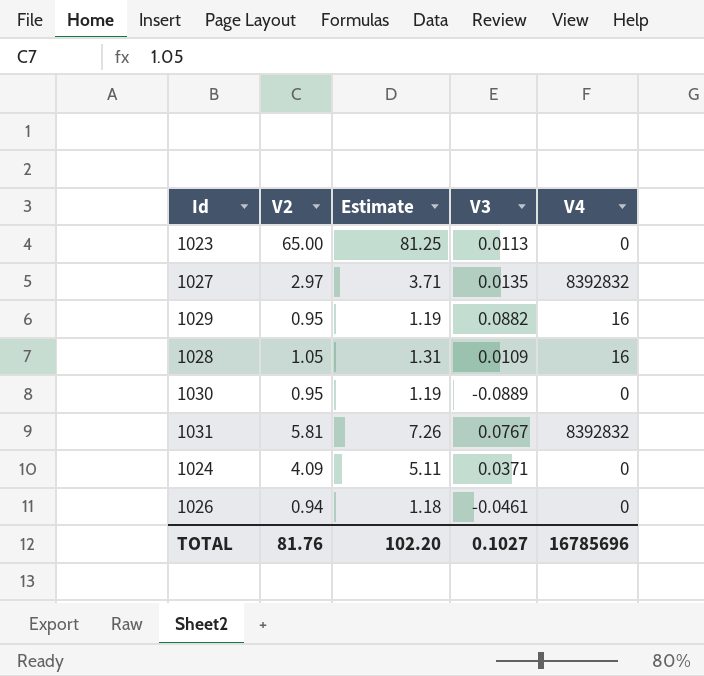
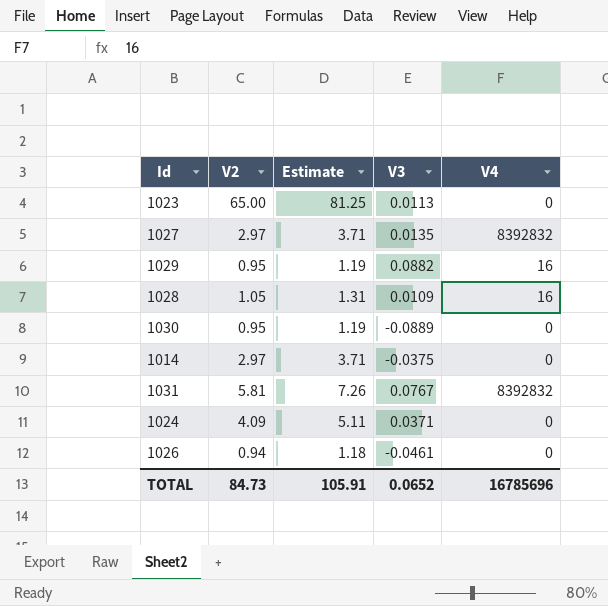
row 1014: none -> 2.97 | 3.71 | -0.0375 | 0
TOTAL | V2: 81.76 -> 84.73
TOTAL | Estimate: 102.20 -> 105.91
TOTAL | V3: 0.1027 -> 0.0652

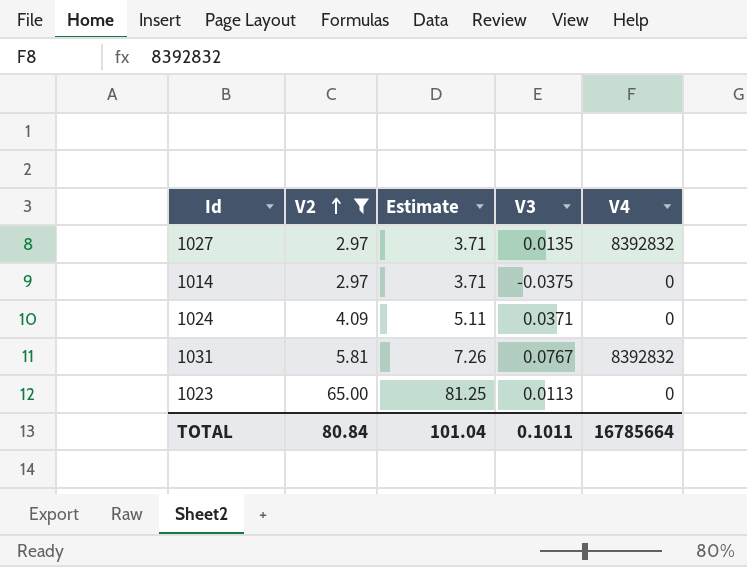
filter: none -> V2 >= 2.97
row order: none -> V2 ascending
TOTAL | V2: 84.73 -> 80.84
TOTAL | Estimate: 105.91 -> 101.04
TOTAL | V3: 0.0652 -> 0.1011
TOTAL | V4: 16785696 -> 16785664

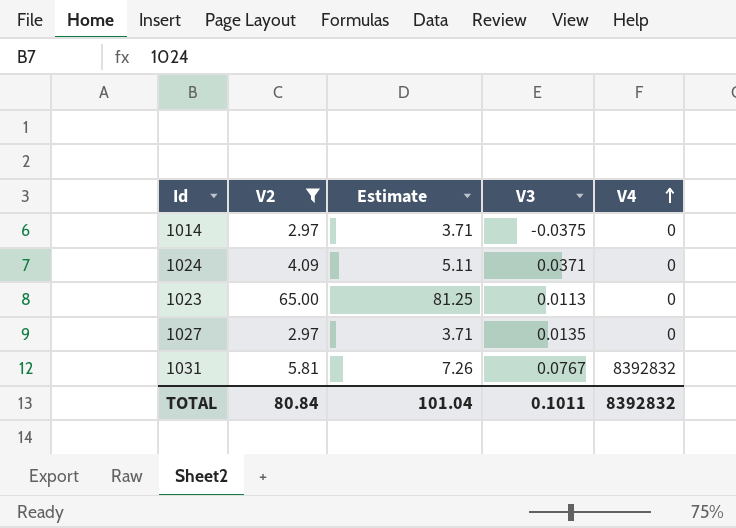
row order: V2 ascending -> V4 ascending
1027 | V4: 8392832 -> 0
TOTAL | V4: 16785664 -> 8392832

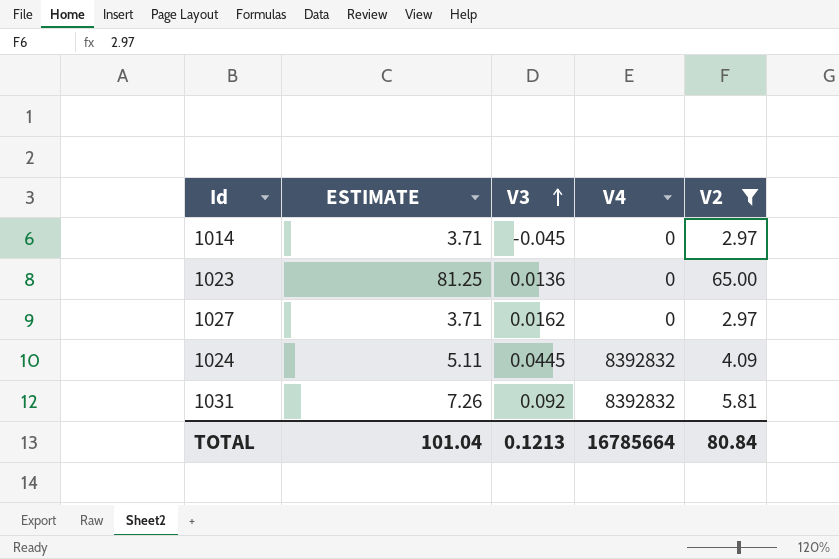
row order: V4 ascending -> V3 ascending
column name: Estimate -> ESTIMATE
column V2 | position: 2 -> 5
1014 | V3: -0.0375 -> -0.045
1023 | V3: 0.0113 -> 0.0136
1027 | V3: 0.0135 -> 0.0162
1024 | V3: 0.0371 -> 0.0445
1024 | V4: 0 -> 8392832
1031 | V3: 0.0767 -> 0.092
TOTAL | V3: 0.1011 -> 0.1213
TOTAL | V4: 8392832 -> 16785664

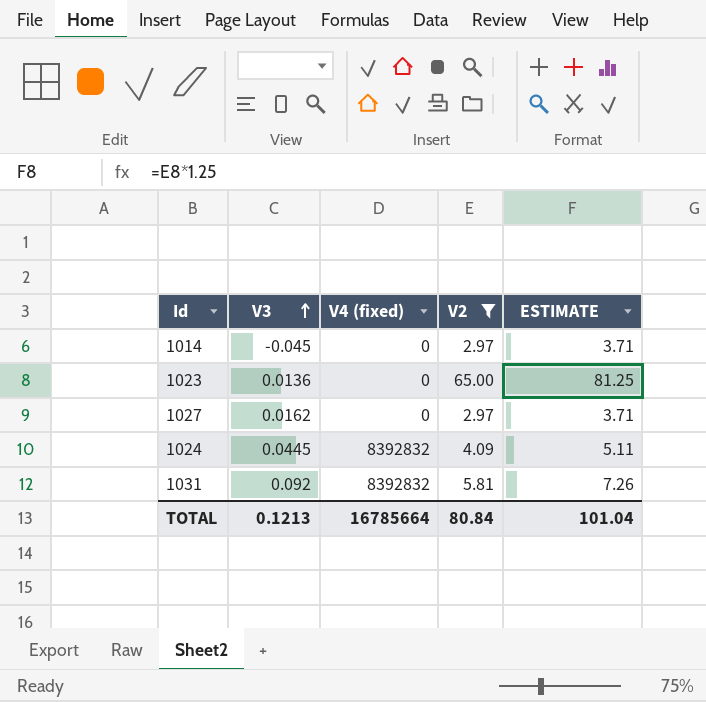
column name: V4 -> V4 (fixed)
column ESTIMATE | position: 2 -> 5

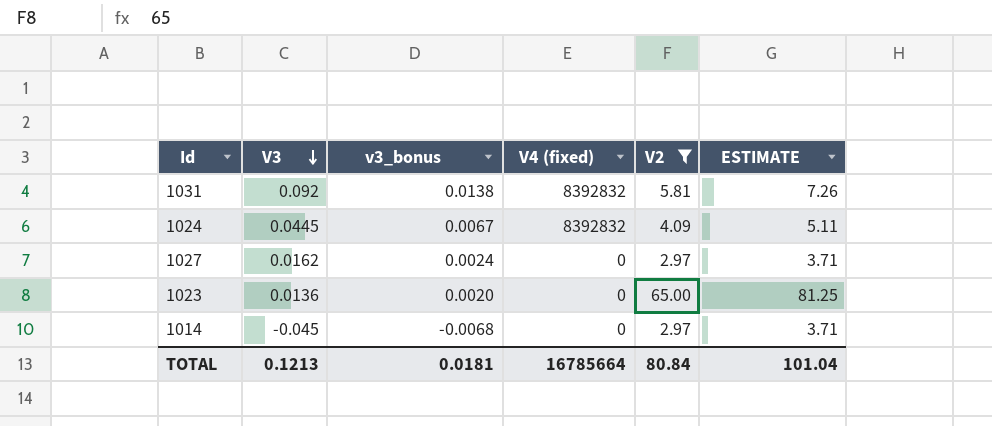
row order: V3 ascending -> V3 descending
column v3_bonus | formula: none -> [V3] * 0.15

